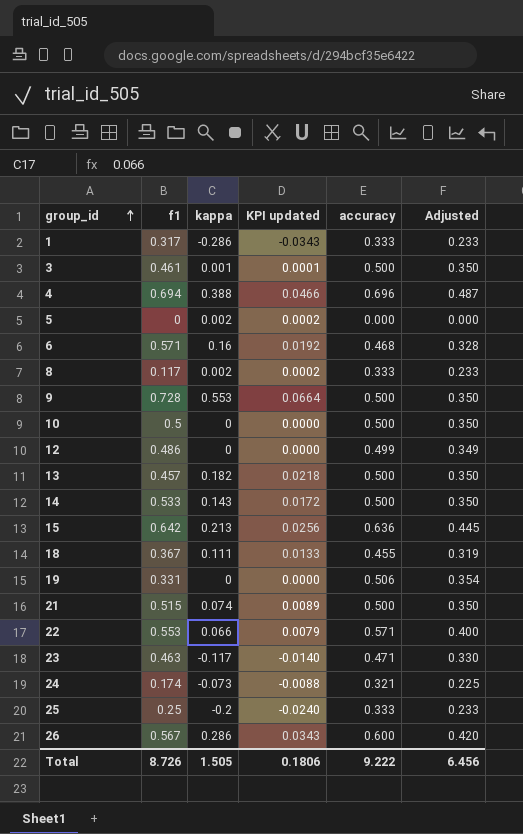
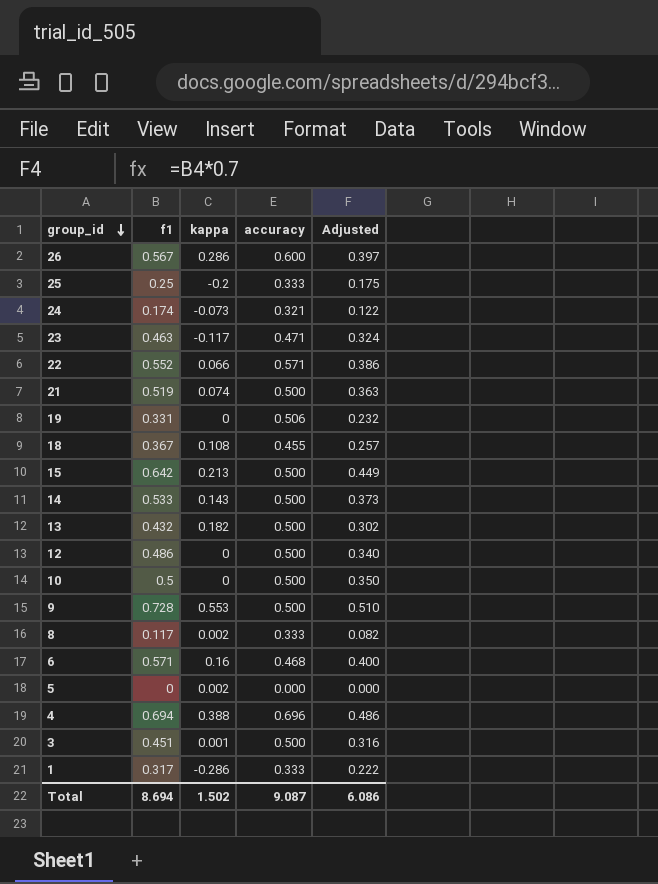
row order: group_id ascending -> group_id descending
column KPI updated | formula: [kappa] * 0.12 -> none
column Adjusted | formula: [accuracy] * 0.7 -> [f1] * 0.7
22 | f1: 0.553 -> 0.552
21 | f1: 0.515 -> 0.519
18 | kappa: 0.111 -> 0.108
15 | accuracy: 0.636 -> 0.500
13 | f1: 0.457 -> 0.432
12 | accuracy: 0.499 -> 0.500
3 | f1: 0.461 -> 0.451
Total | f1: 8.726 -> 8.694
Total | kappa: 1.505 -> 1.502
Total | accuracy: 9.222 -> 9.087
Total | Adjusted: 6.456 -> 6.086

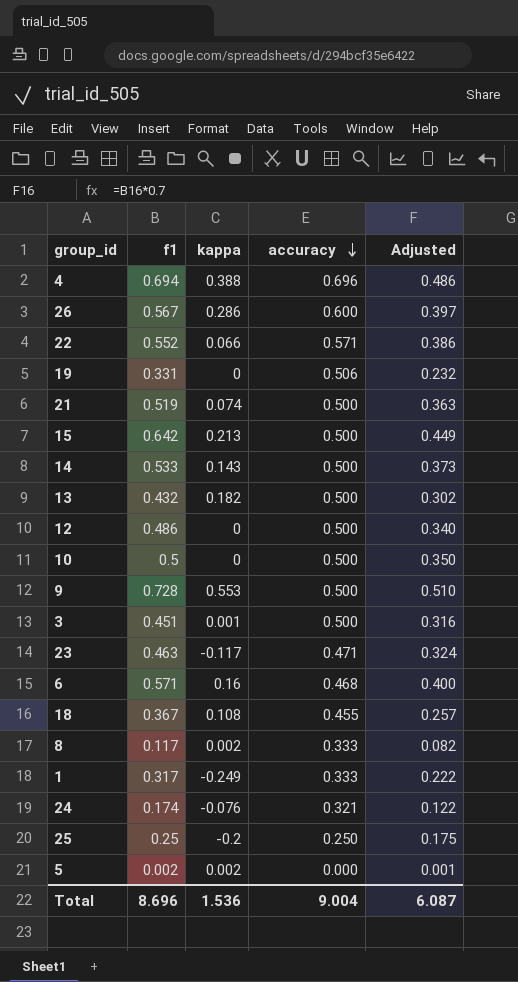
row order: group_id descending -> accuracy descending
1 | kappa: -0.286 -> -0.249
24 | kappa: -0.073 -> -0.076
25 | accuracy: 0.333 -> 0.250
5 | f1: 0 -> 0.002
5 | Adjusted: 0.000 -> 0.001
Total | f1: 8.694 -> 8.696
Total | kappa: 1.502 -> 1.536
Total | accuracy: 9.087 -> 9.004
Total | Adjusted: 6.086 -> 6.087

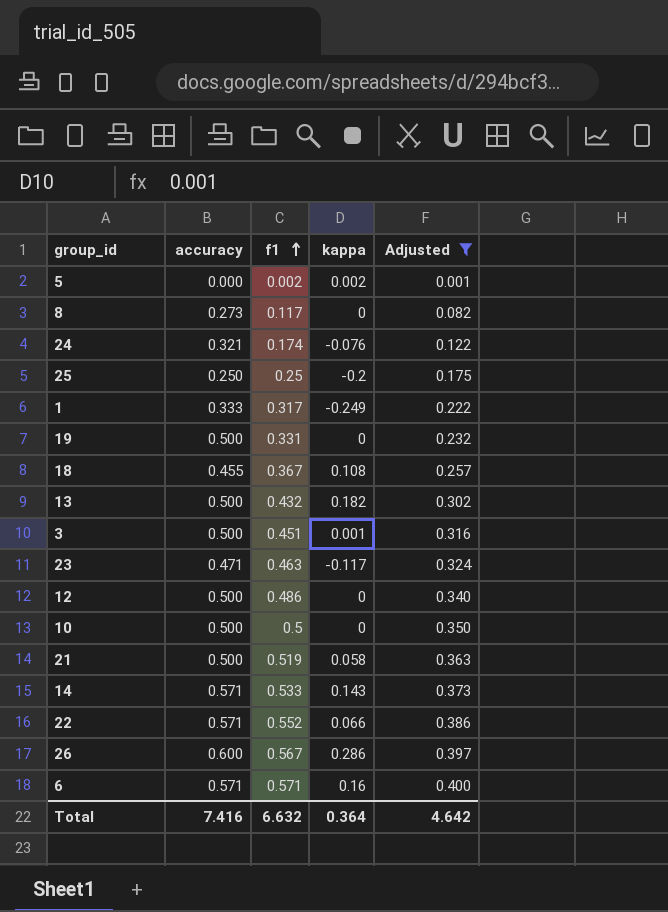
filter: none -> Adjusted <= 0.400
row order: accuracy descending -> f1 ascending
column accuracy | position: 4 -> 2
8 | accuracy: 0.333 -> 0.273
8 | kappa: 0.002 -> 0
19 | accuracy: 0.506 -> 0.500
21 | kappa: 0.074 -> 0.058
14 | accuracy: 0.500 -> 0.571
6 | accuracy: 0.468 -> 0.571
Total | accuracy: 9.004 -> 7.416
Total | f1: 8.696 -> 6.632
Total | kappa: 1.536 -> 0.364
Total | Adjusted: 6.087 -> 4.642

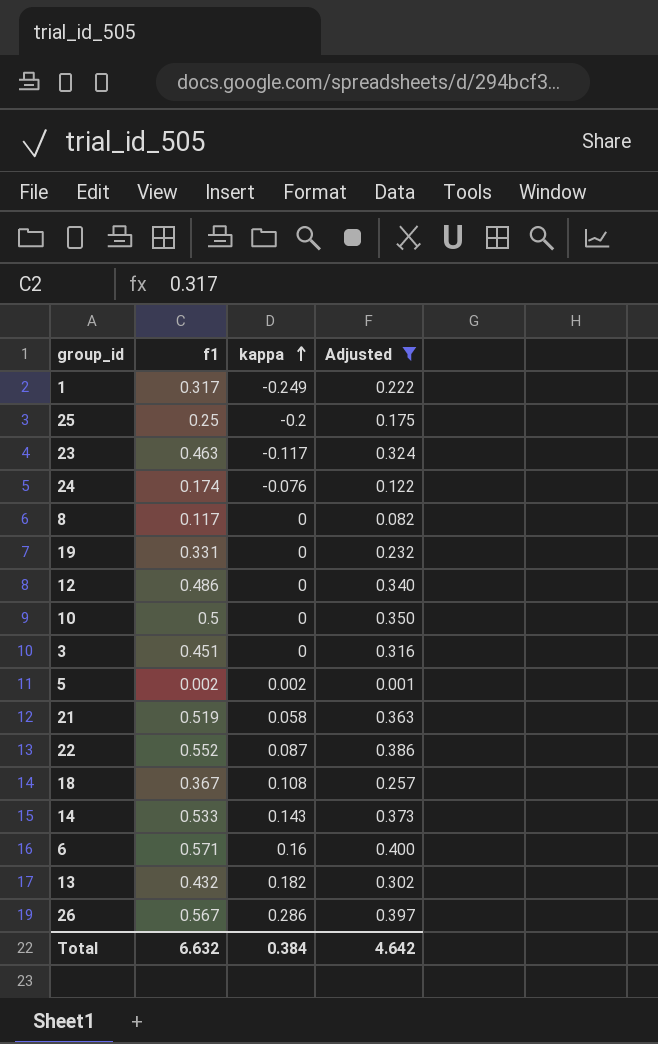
row order: f1 ascending -> kappa ascending
column accuracy | position: 2 -> none
3 | kappa: 0.001 -> 0
22 | kappa: 0.066 -> 0.087
Total | kappa: 0.364 -> 0.384

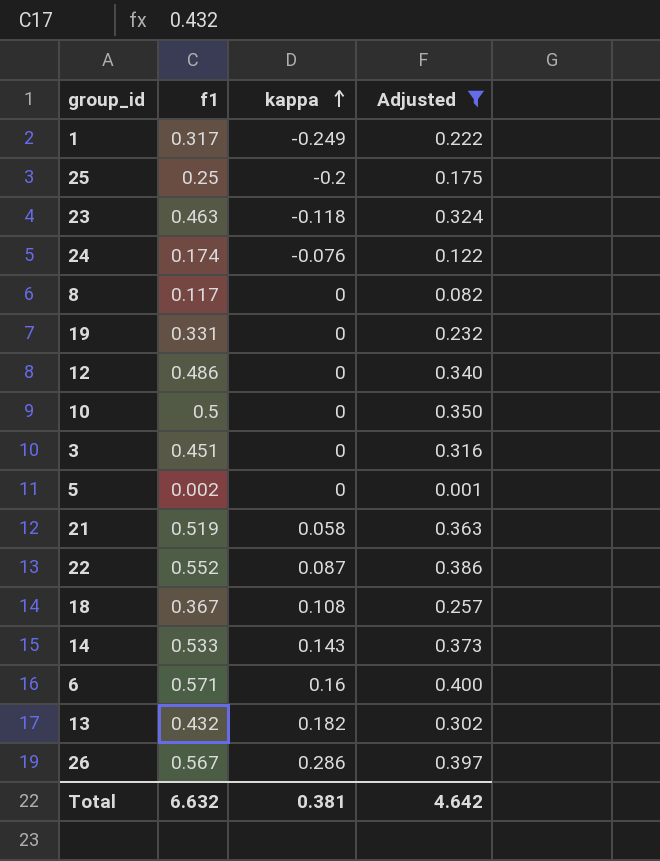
23 | kappa: -0.117 -> -0.118
5 | kappa: 0.002 -> 0
Total | kappa: 0.384 -> 0.381

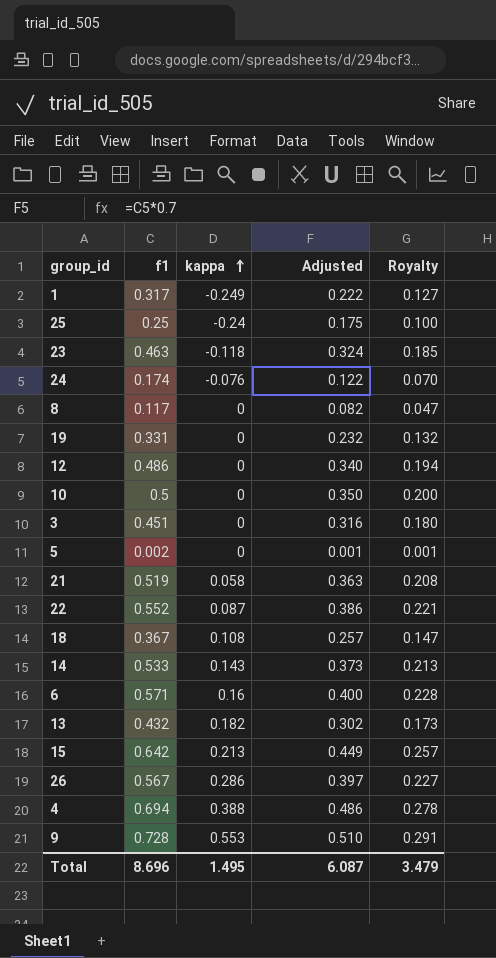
filter: Adjusted <= 0.400 -> none
column Royalty | formula: none -> [f1] * 0.4
25 | kappa: -0.2 -> -0.24
Total | f1: 6.632 -> 8.696
Total | kappa: 0.381 -> 1.495
Total | Adjusted: 4.642 -> 6.087

